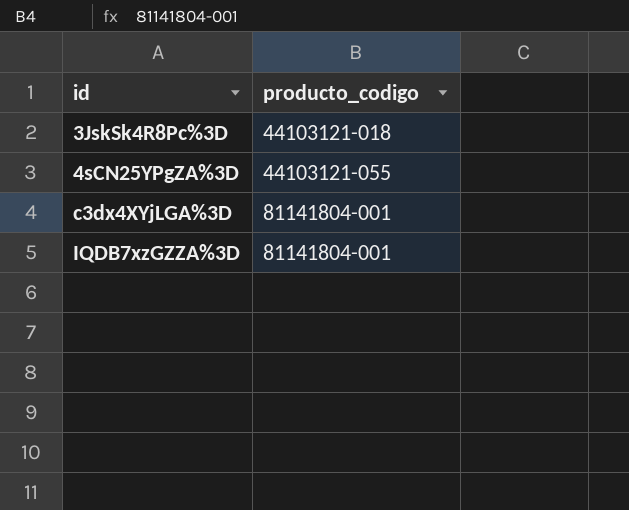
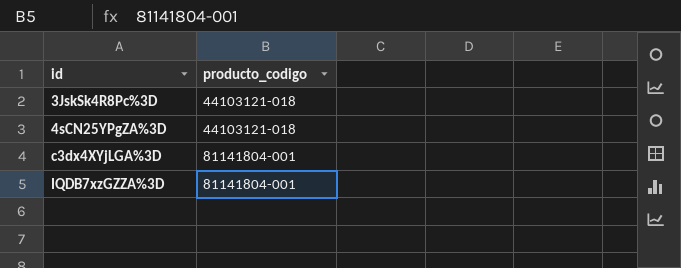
4sCN25YPgZA%3D | producto_codigo: 44103121-055 -> 44103121-018

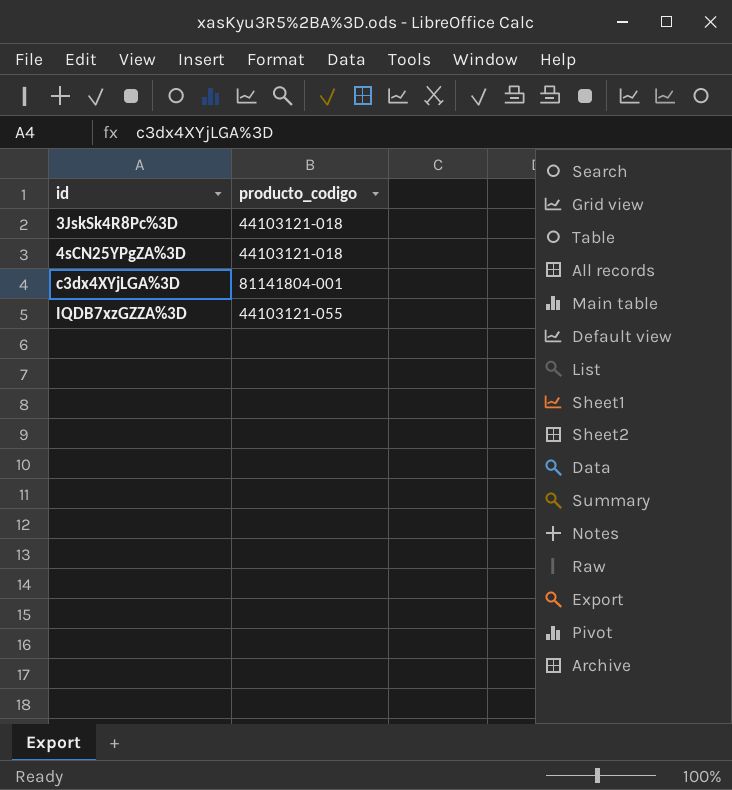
IQDB7xzGZZA%3D | producto_codigo: 81141804-001 -> 44103121-055

